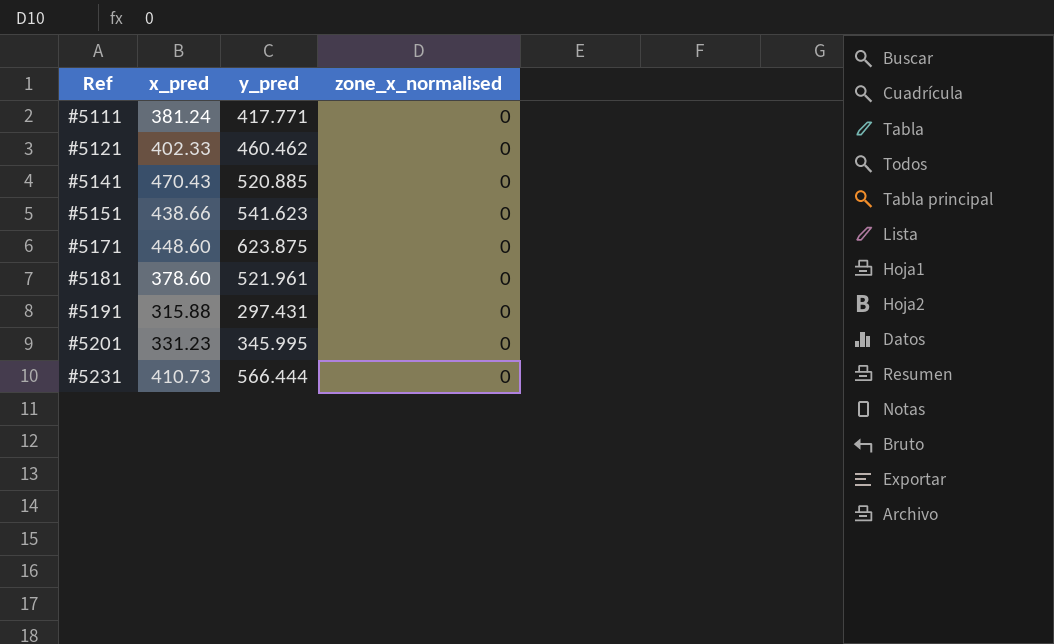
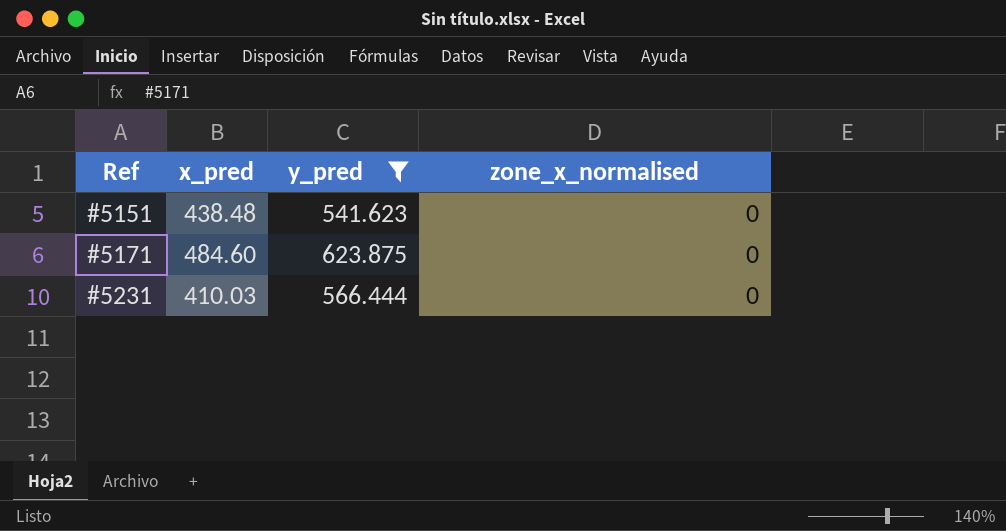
filter: none -> y_pred >= 541.623
#5151 | x_pred: 438.66 -> 438.48
#5171 | x_pred: 448.60 -> 484.60
#5231 | x_pred: 410.73 -> 410.03

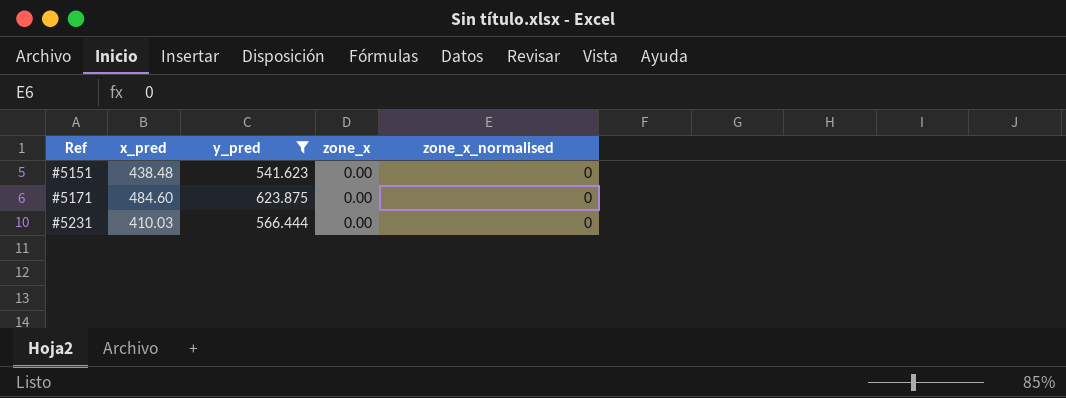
column zone_x | position: none -> 4

